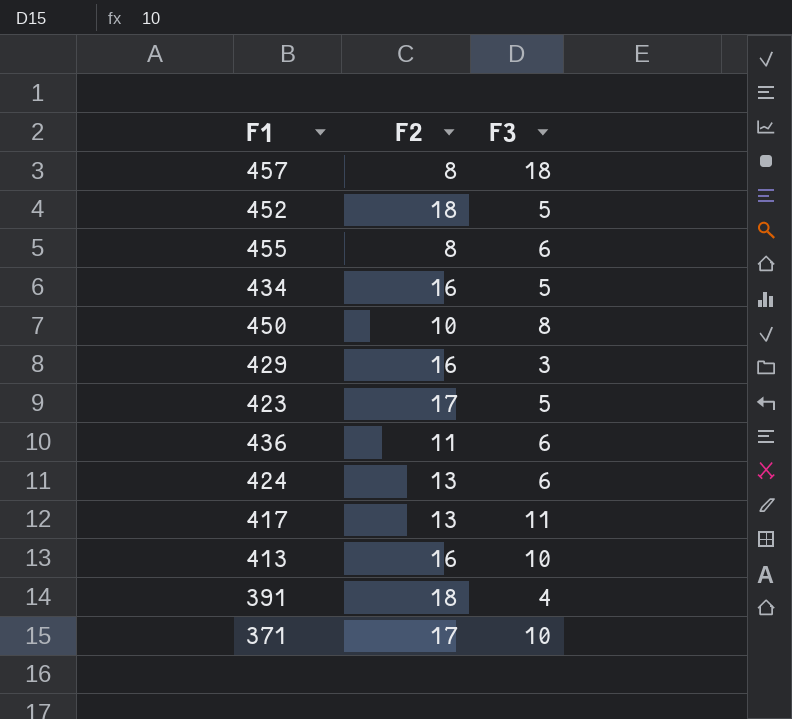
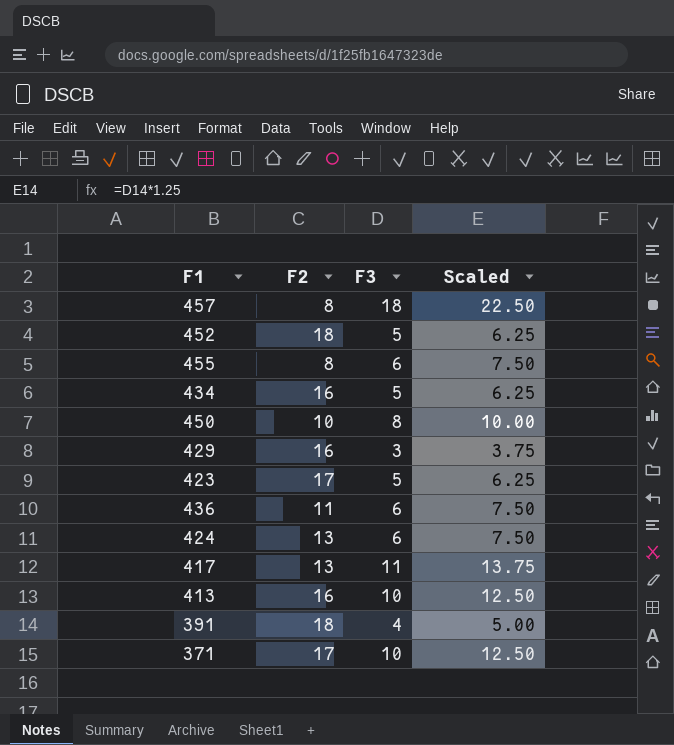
column Scaled | formula: none -> [F3] * 1.25

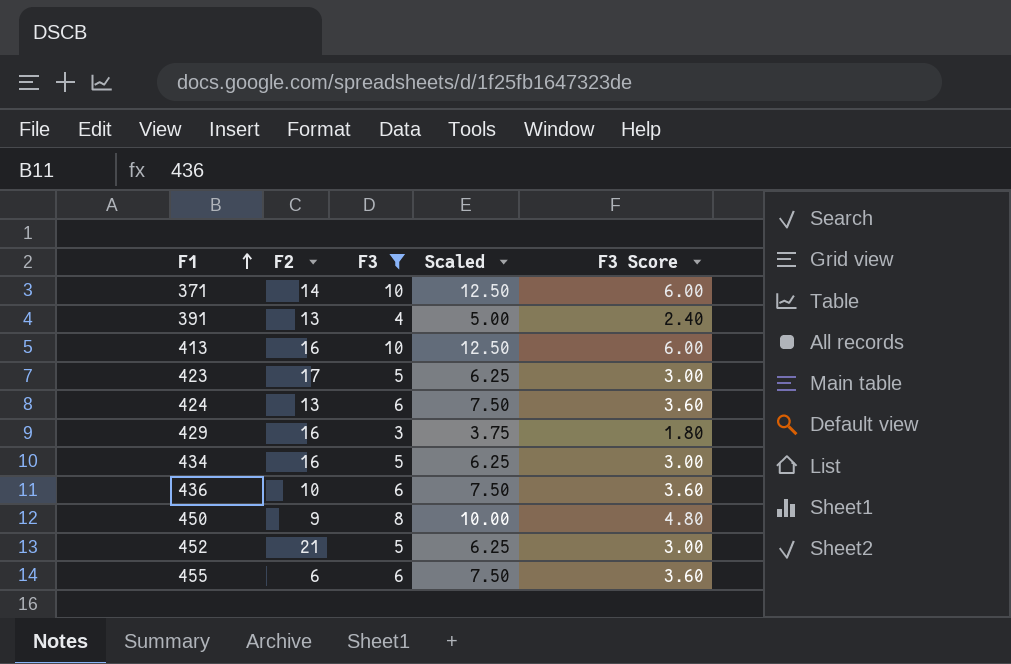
filter: none -> F3 <= 10
row order: none -> F1 ascending
column F3 Score | formula: none -> [F3] * 0.6
371 | F2: 17 -> 14
391 | F2: 18 -> 13
436 | F2: 11 -> 10
450 | F2: 10 -> 9
452 | F2: 18 -> 21
455 | F2: 8 -> 6

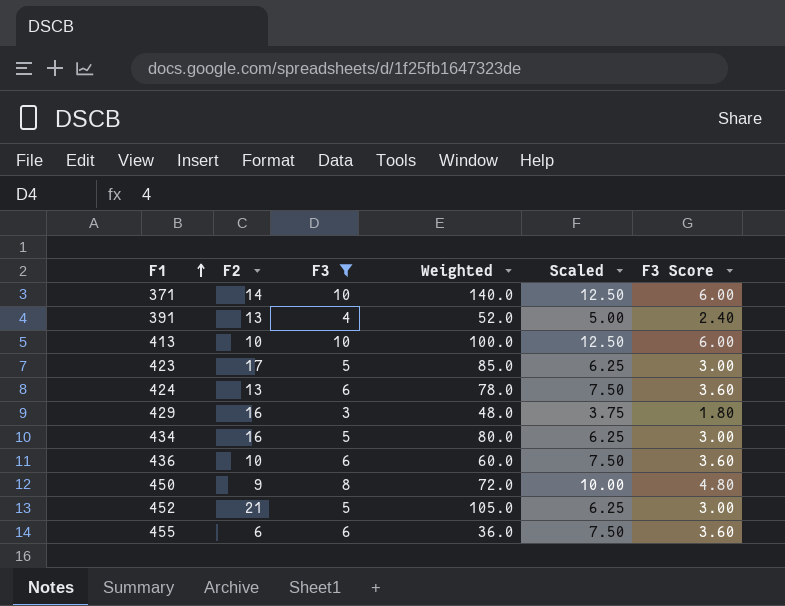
column Weighted | formula: none -> [F2] * [F3]
413 | F2: 16 -> 10

